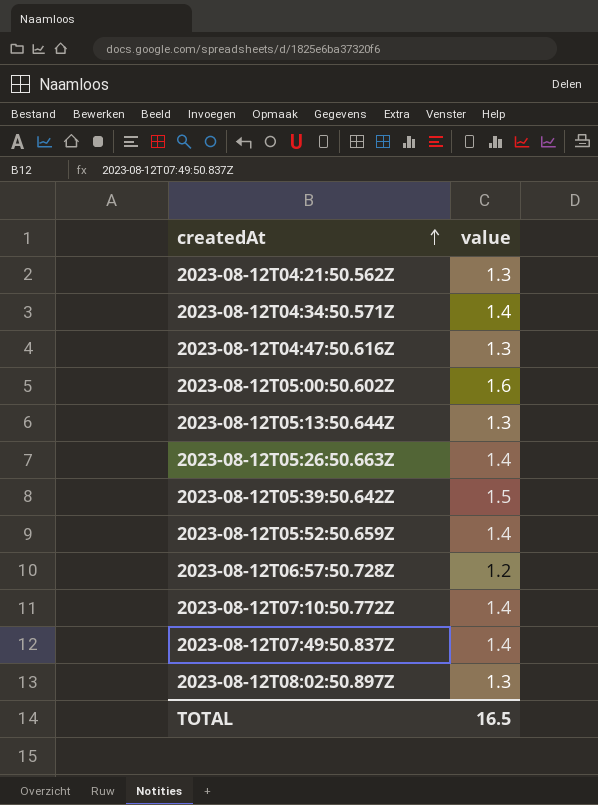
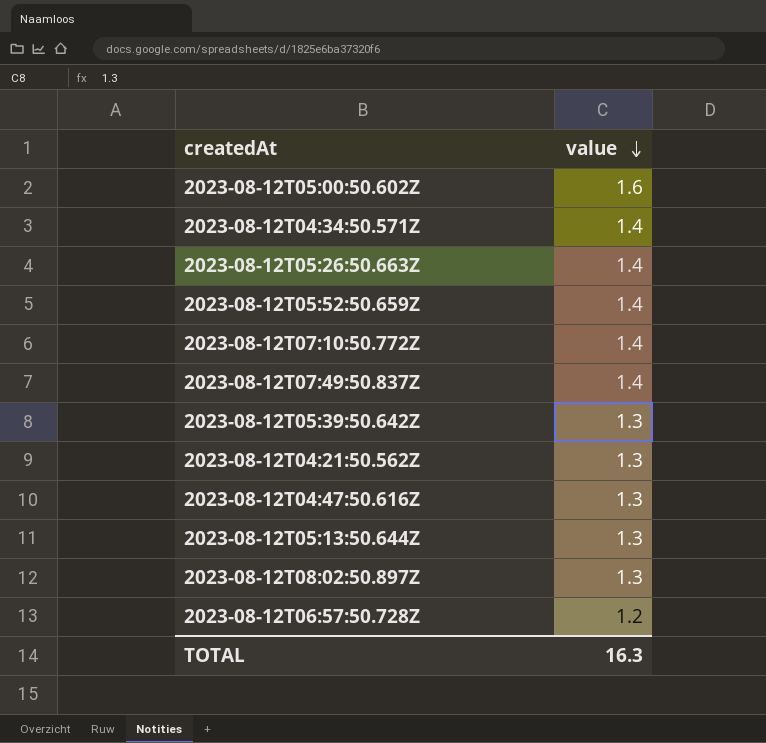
row order: createdAt ascending -> value descending
2023-08-12T05:39:50.642Z | value: 1.5 -> 1.3
TOTAL | value: 16.5 -> 16.3

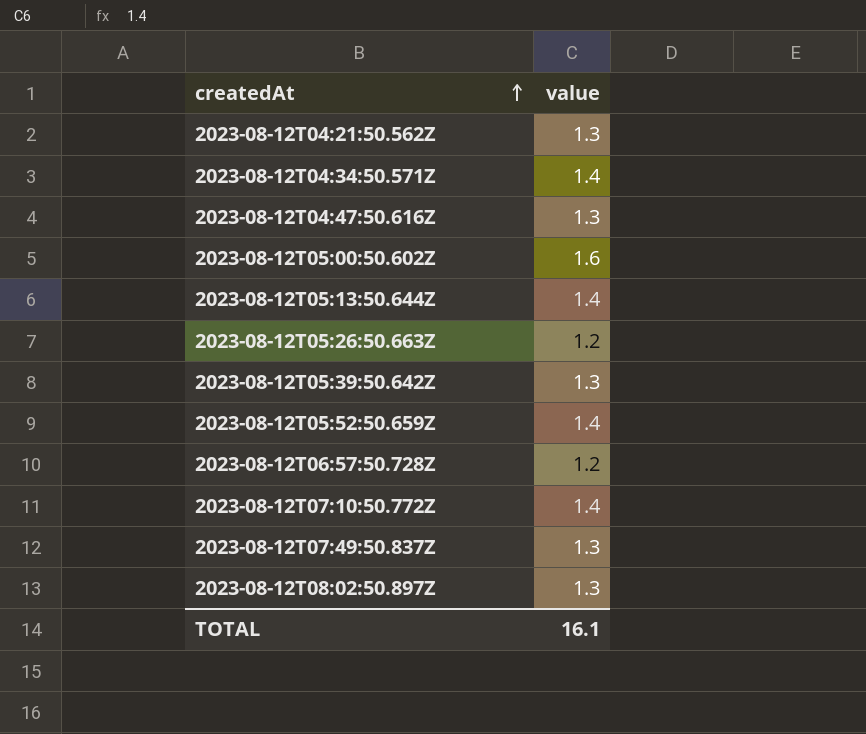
row order: value descending -> createdAt ascending
2023-08-12T05:13:50.644Z | value: 1.3 -> 1.4
2023-08-12T05:26:50.663Z | value: 1.4 -> 1.2
2023-08-12T07:49:50.837Z | value: 1.4 -> 1.3
TOTAL | value: 16.3 -> 16.1

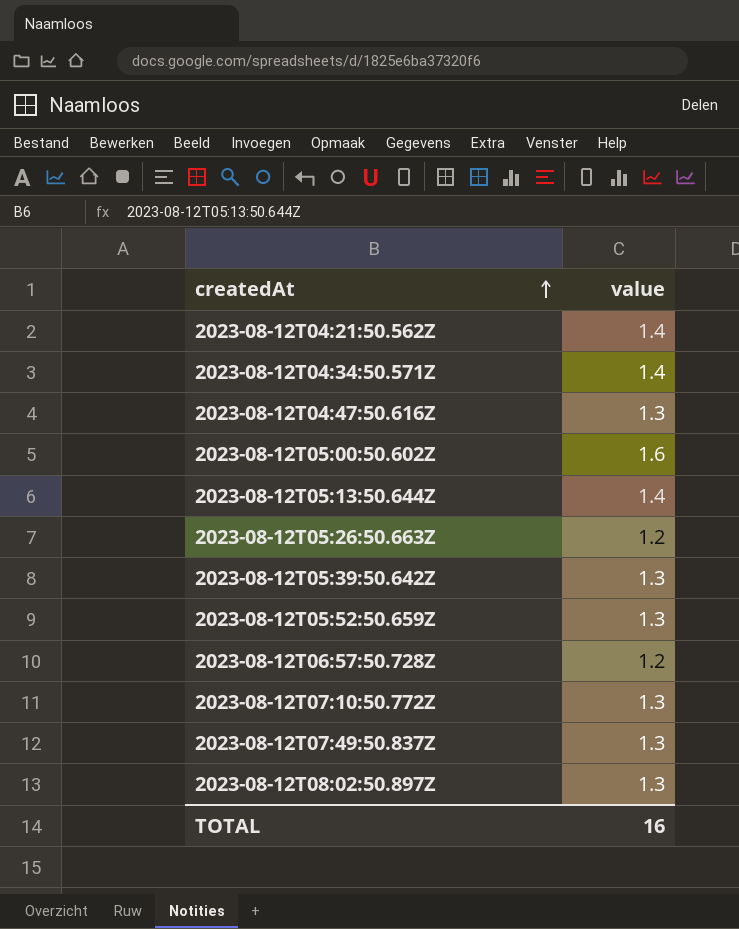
2023-08-12T04:21:50.562Z | value: 1.3 -> 1.4
2023-08-12T05:52:50.659Z | value: 1.4 -> 1.3
2023-08-12T07:10:50.772Z | value: 1.4 -> 1.3
TOTAL | value: 16.1 -> 16

